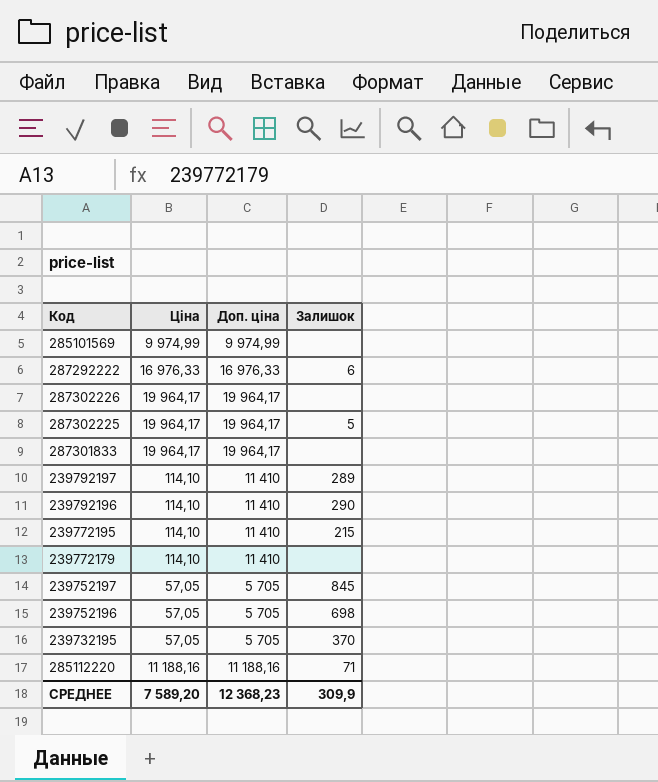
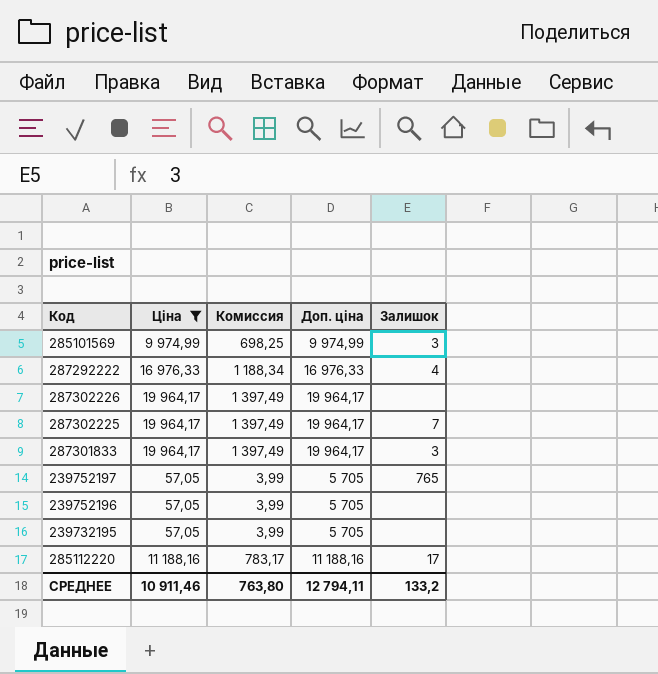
filter: none -> Ціна != 114,10
column Комиссия | formula: none -> [Ціна] * 0,07
285101569 | Залишок: none -> 3
287292222 | Залишок: 6 -> 4
287302225 | Залишок: 5 -> 7
287301833 | Залишок: none -> 3
239752197 | Залишок: 845 -> 765
239752196 | Залишок: 698 -> none
239732195 | Залишок: 370 -> none
285112220 | Залишок: 71 -> 17
СРЕДНЕЕ | Ціна: 7 589,20 -> 10 911,46
СРЕДНЕЕ | Доп. ціна: 12 368,23 -> 12 794,11
СРЕДНЕЕ | Залишок: 309,9 -> 133,2

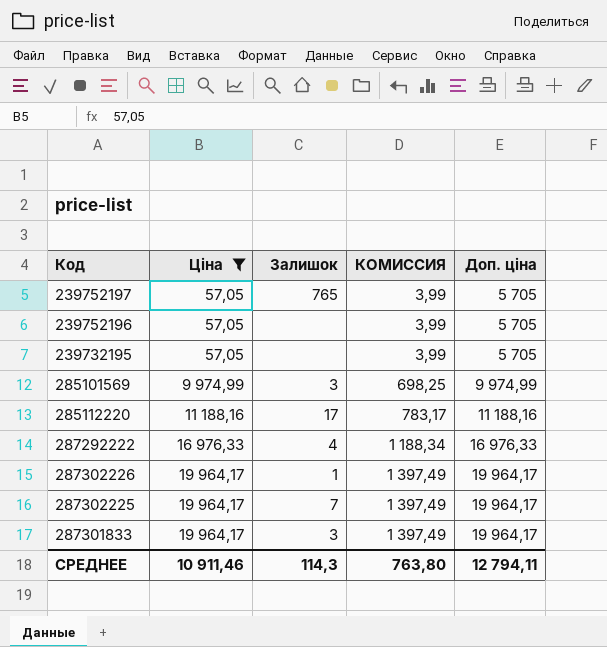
row order: none -> Ціна ascending
column Залишок | position: 5 -> 3
column name: Комиссия -> КОМИССИЯ
287302226 | Залишок: none -> 1
СРЕДНЕЕ | Залишок: 133,2 -> 114,3

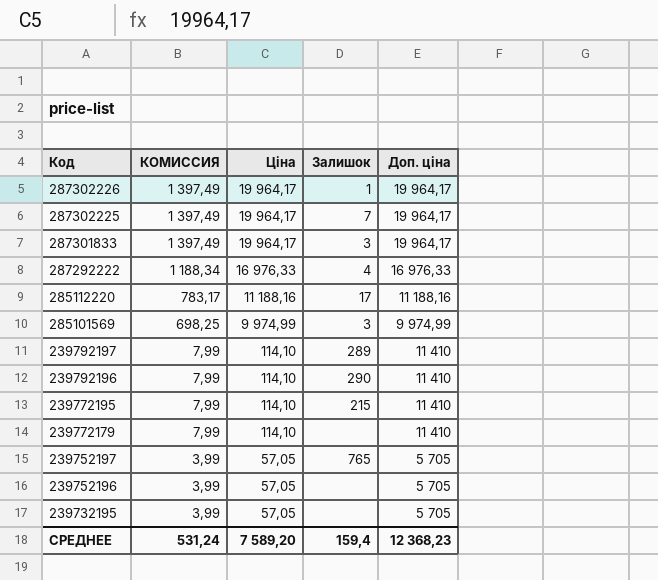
filter: Ціна != 114,10 -> none
row order: Ціна ascending -> Код descending
column КОМИССИЯ | position: 4 -> 2
СРЕДНЕЕ | КОМИССИЯ: 763,80 -> 531,24
СРЕДНЕЕ | Ціна: 10 911,46 -> 7 589,20
СРЕДНЕЕ | Залишок: 114,3 -> 159,4
СРЕДНЕЕ | Доп. ціна: 12 794,11 -> 12 368,23

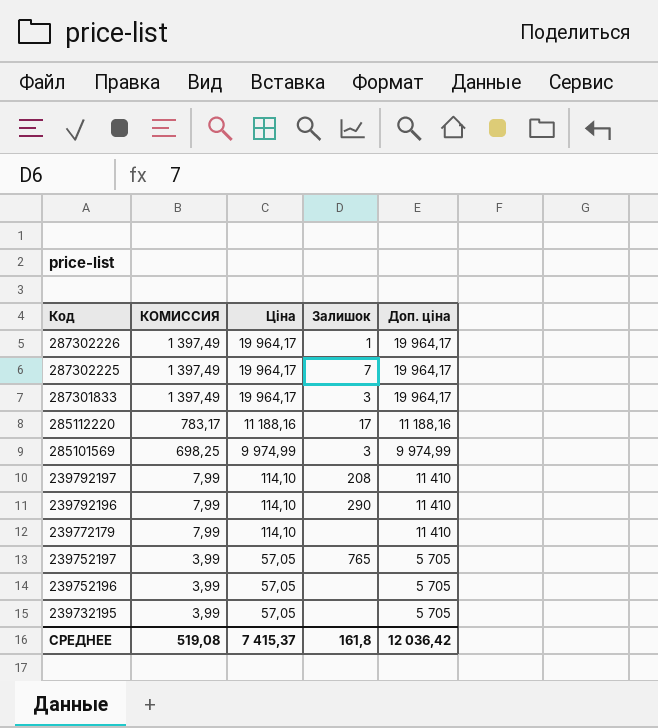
row 287292222: 1 188,34 | 16 976,33 | 4 | 16 976,33 -> none
row 239772195: 7,99 | 114,10 | 215 | 11 410 -> none
239792197 | Залишок: 289 -> 208
СРЕДНЕЕ | КОМИССИЯ: 531,24 -> 519,08
СРЕДНЕЕ | Ціна: 7 589,20 -> 7 415,37
СРЕДНЕЕ | Залишок: 159,4 -> 161,8
СРЕДНЕЕ | Доп. ціна: 12 368,23 -> 12 036,42

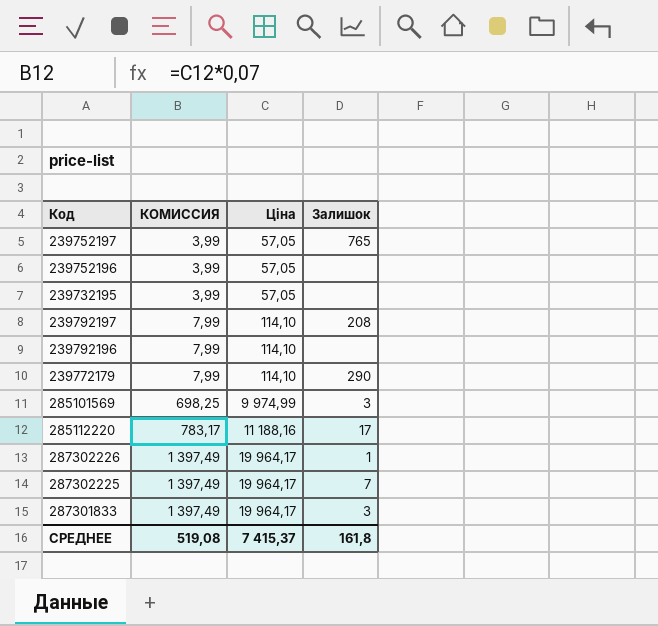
row order: Код descending -> КОМИССИЯ ascending
column Доп. ціна | position: 5 -> none
239792196 | Залишок: 290 -> none
239772179 | Залишок: none -> 290

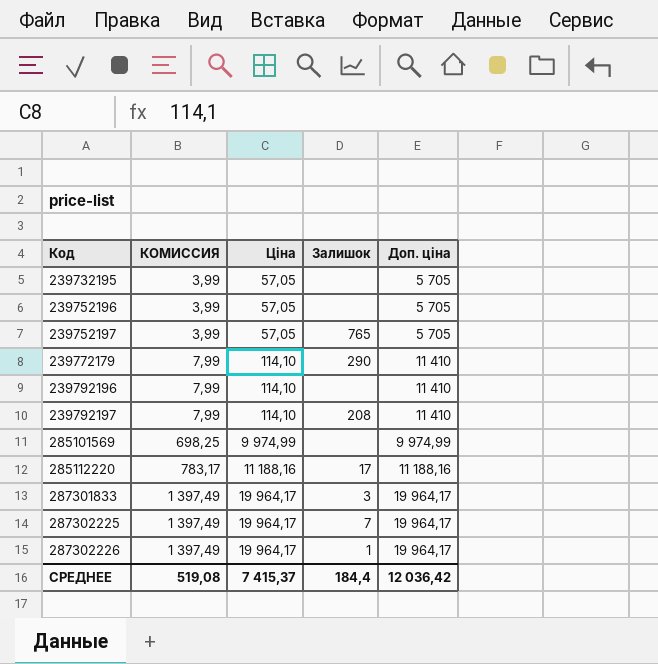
row order: КОМИССИЯ ascending -> Код ascending
column Доп. ціна | position: none -> 5
285101569 | Залишок: 3 -> none
СРЕДНЕЕ | Залишок: 161,8 -> 184,4

